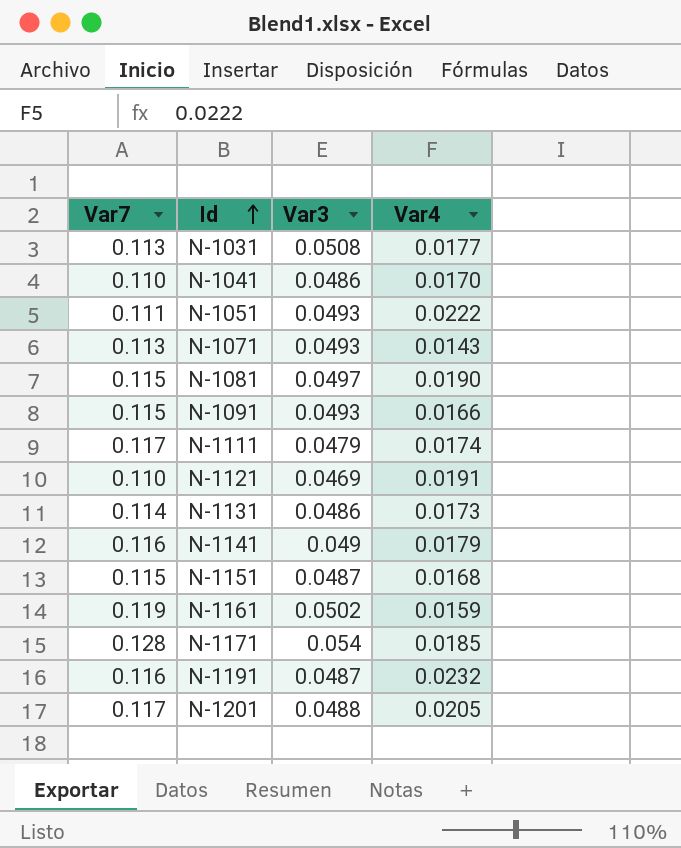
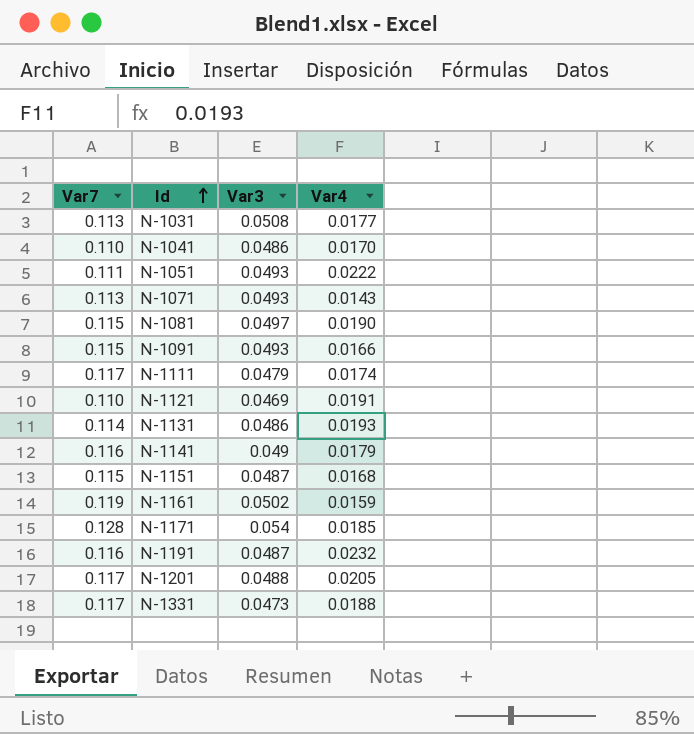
N-1131 | Var4: 0.0173 -> 0.0193
row N-1331: none -> 0.117 | 0.0473 | 0.0188

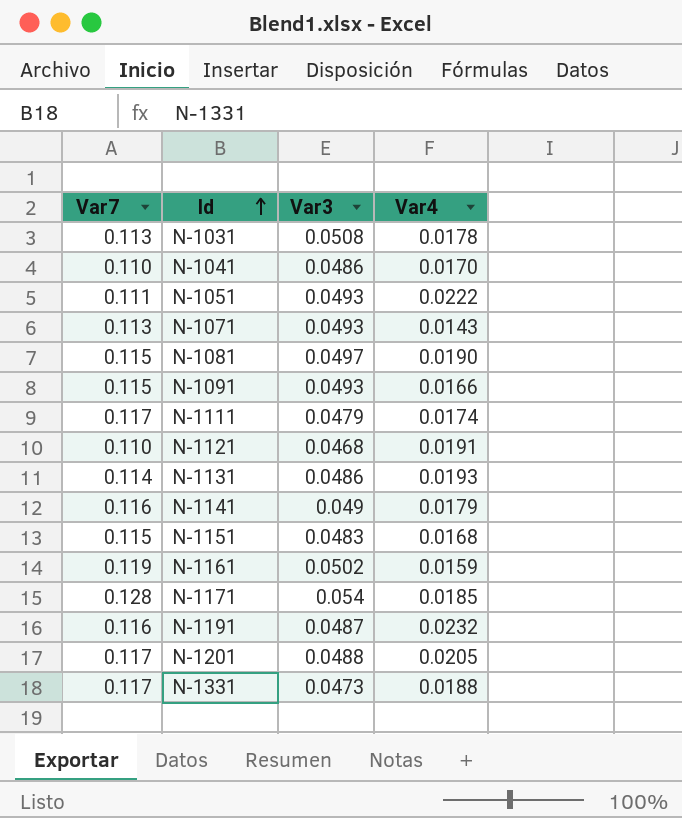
N-1031 | Var4: 0.0177 -> 0.0178
N-1121 | Var3: 0.0469 -> 0.0468
N-1151 | Var3: 0.0487 -> 0.0483

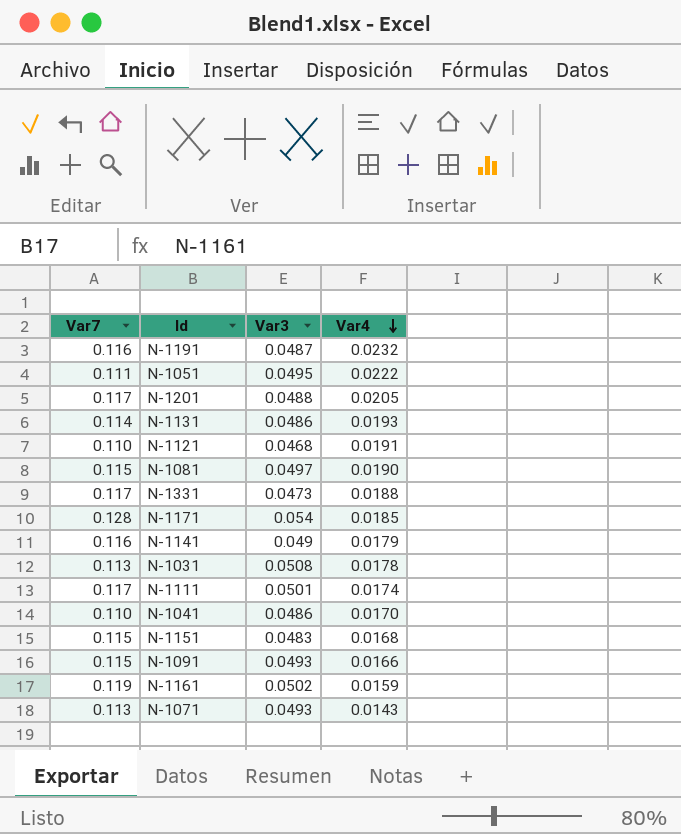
row order: Id ascending -> Var4 descending
N-1051 | Var3: 0.0493 -> 0.0495
N-1111 | Var3: 0.0479 -> 0.0501

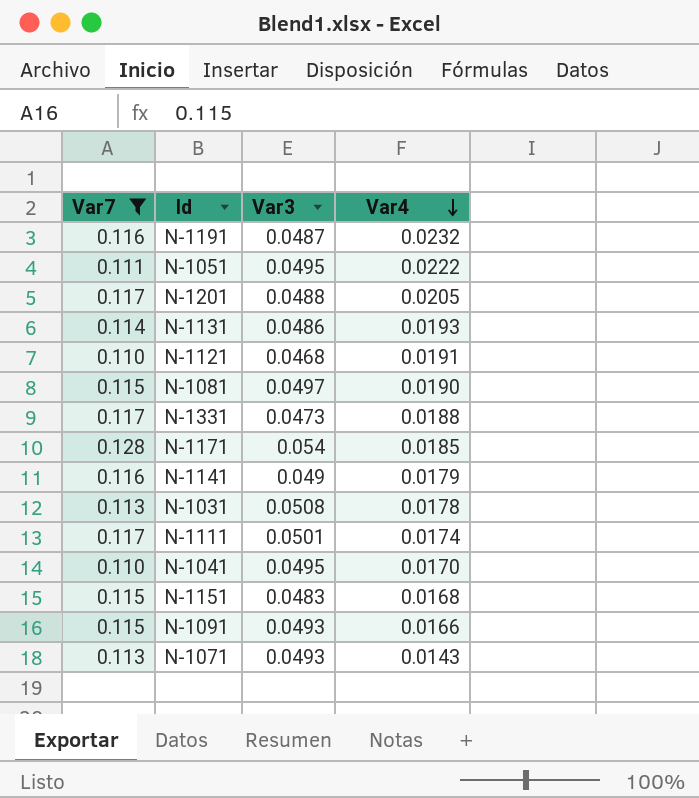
filter: none -> Var7 != 0.119
N-1041 | Var3: 0.0486 -> 0.0495

